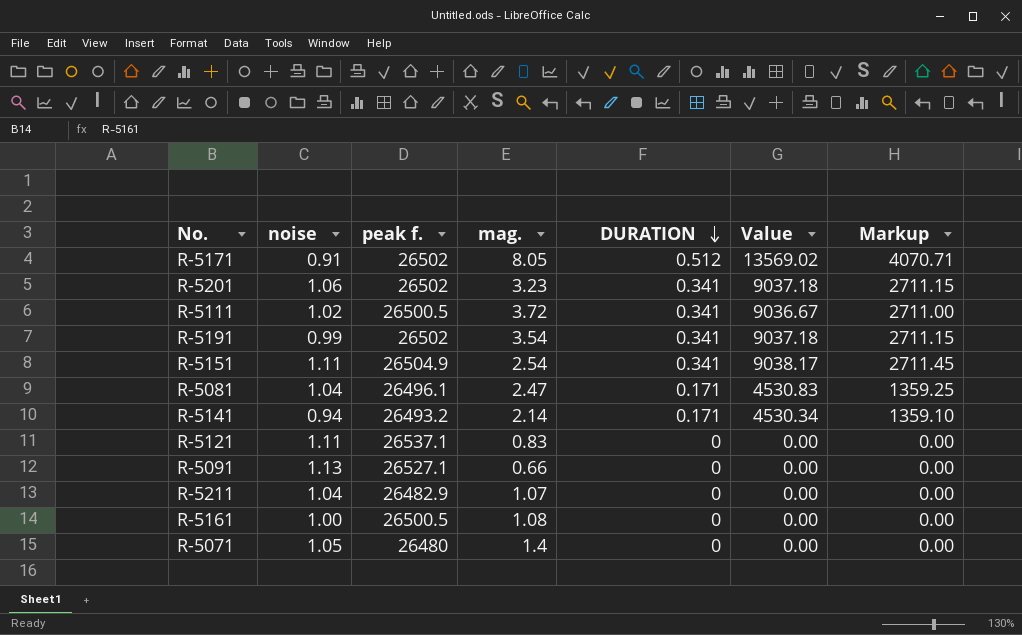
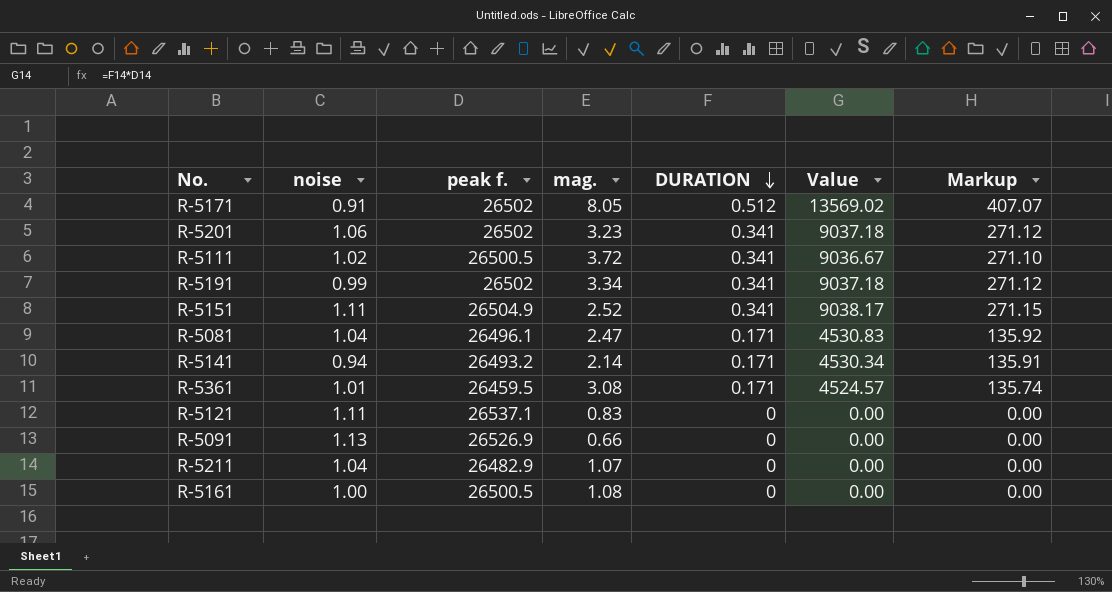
column Markup | formula: [Value] * 0.3 -> [Value] * 0.03
row R-5071: 1.05 | 26480 | 1.4 | 0 | 0.00 | 0.00 -> none
R-5191 | mag.: 3.54 -> 3.34
R-5151 | mag.: 2.54 -> 2.52
row R-5361: none -> 1.01 | 26459.5 | 3.08 | 0.171 | 4524.57 | 135.74
R-5091 | peak f.: 26527.1 -> 26526.9

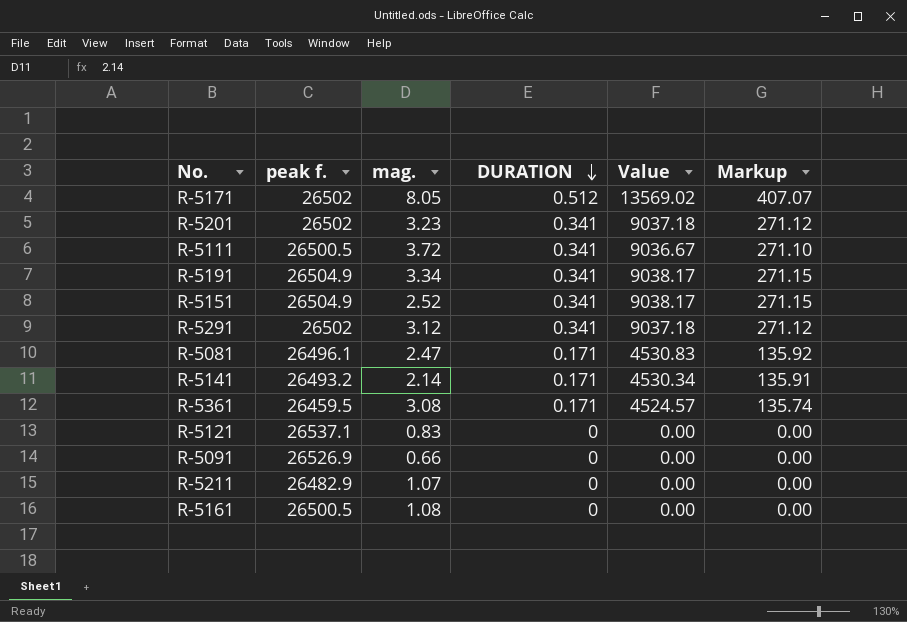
column noise | position: 2 -> none
R-5191 | peak f.: 26502 -> 26504.9
R-5191 | Value: 9037.18 -> 9038.17
R-5191 | Markup: 271.12 -> 271.15
row R-5291: none -> 26502 | 3.12 | 0.341 | 9037.18 | 271.12

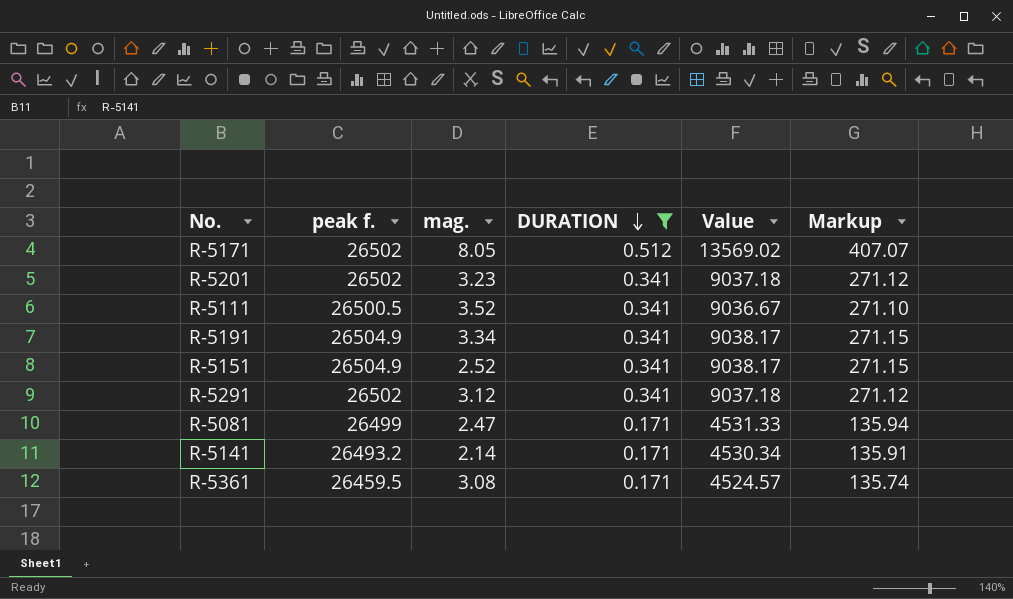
filter: none -> DURATION != 0
R-5111 | mag.: 3.72 -> 3.52
R-5081 | peak f.: 26496.1 -> 26499
R-5081 | Value: 4530.83 -> 4531.33
R-5081 | Markup: 135.92 -> 135.94

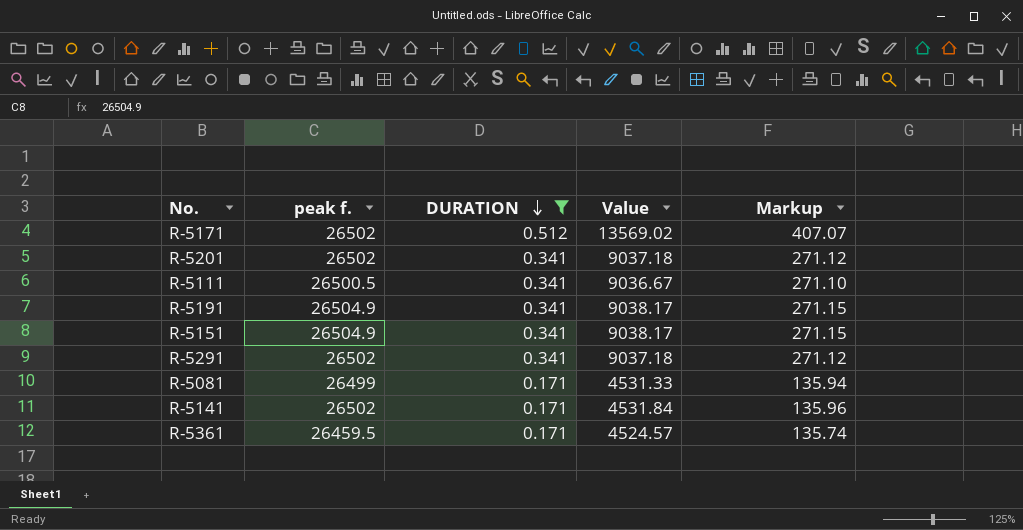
column mag. | position: 3 -> none
R-5141 | peak f.: 26493.2 -> 26502
R-5141 | Value: 4530.34 -> 4531.84
R-5141 | Markup: 135.91 -> 135.96

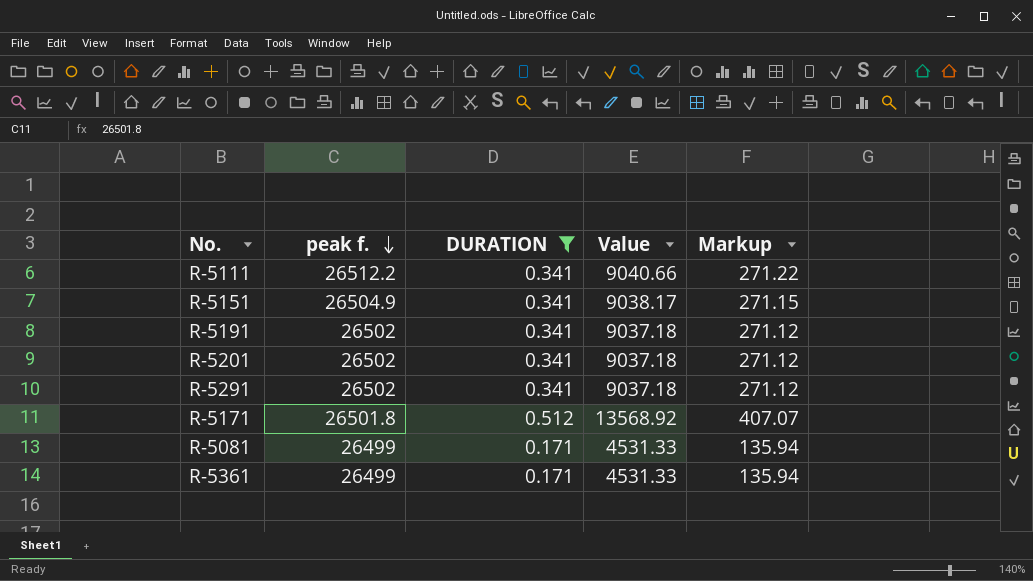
row order: DURATION descending -> peak f. descending
row R-5141: 26502 | 0.171 | 4531.84 | 135.96 -> none
R-5111 | peak f.: 26500.5 -> 26512.2
R-5111 | Value: 9036.67 -> 9040.66
R-5111 | Markup: 271.10 -> 271.22
R-5191 | peak f.: 26504.9 -> 26502
R-5191 | Value: 9038.17 -> 9037.18
R-5191 | Markup: 271.15 -> 271.12
R-5171 | peak f.: 26502 -> 26501.8
R-5171 | Value: 13569.02 -> 13568.92
R-5361 | peak f.: 26459.5 -> 26499
R-5361 | Value: 4524.57 -> 4531.33
R-5361 | Markup: 135.74 -> 135.94

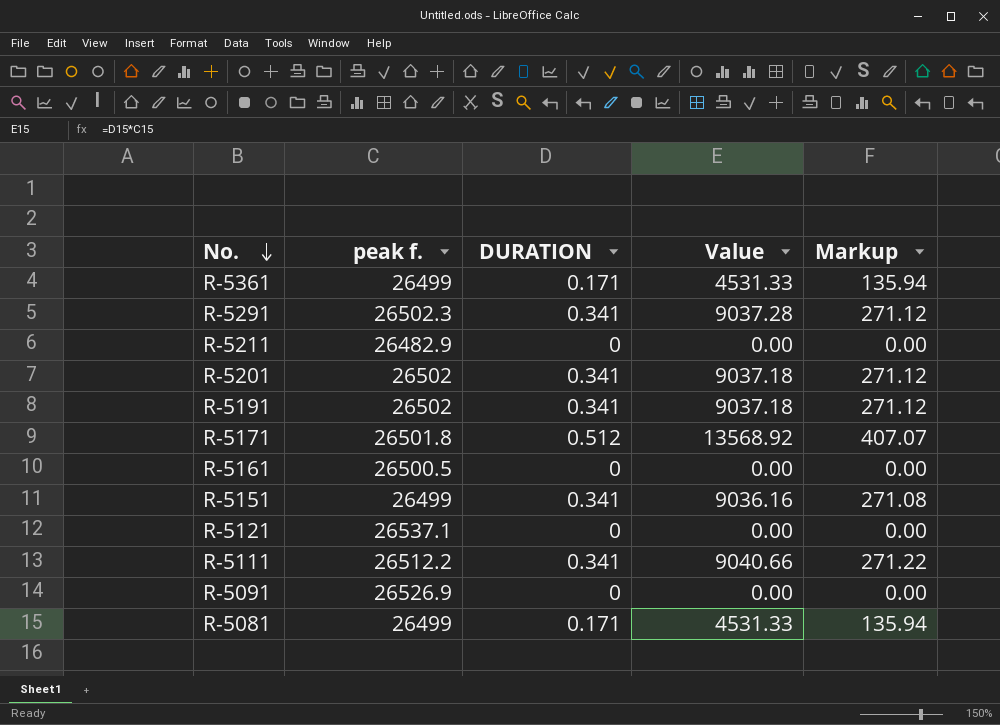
filter: DURATION != 0 -> none
row order: peak f. descending -> No. descending
R-5291 | peak f.: 26502 -> 26502.3
R-5291 | Value: 9037.18 -> 9037.28
R-5151 | peak f.: 26504.9 -> 26499
R-5151 | Value: 9038.17 -> 9036.16
R-5151 | Markup: 271.15 -> 271.08

